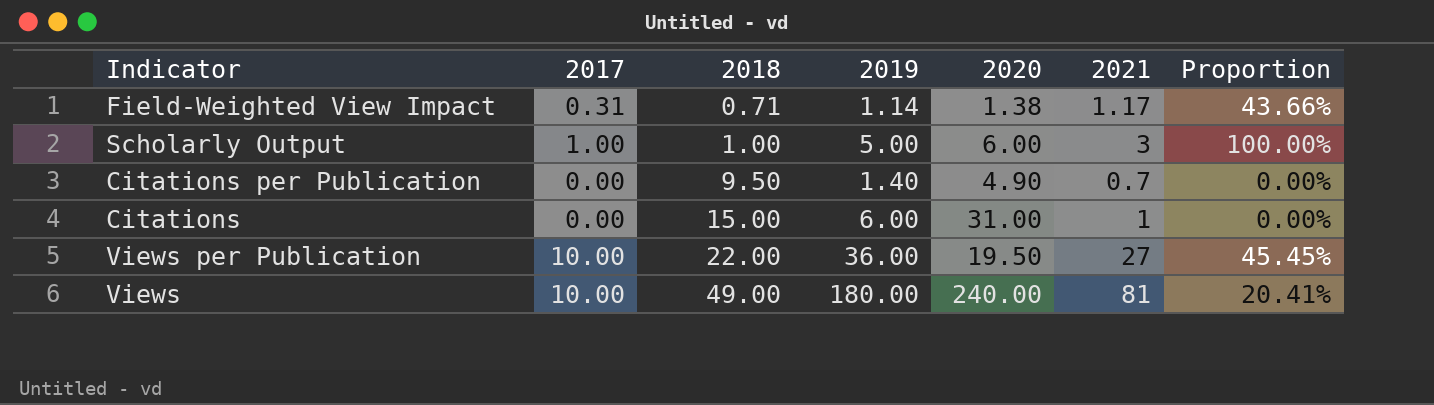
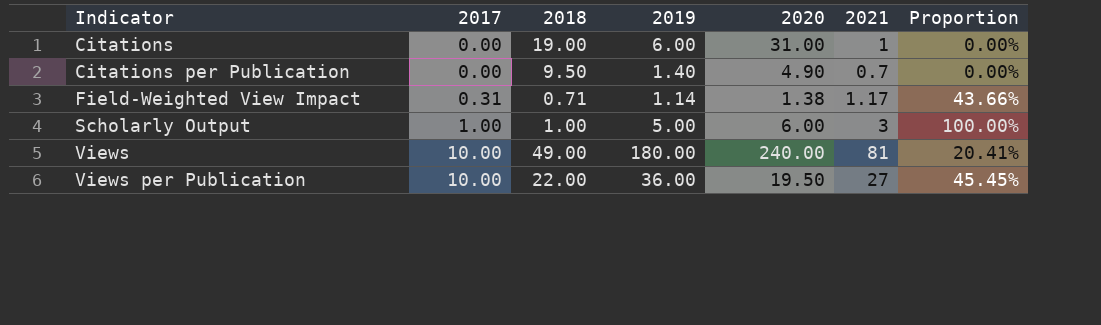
row order: 2018 ascending -> Indicator ascending
Citations | 2018: 15.00 -> 19.00

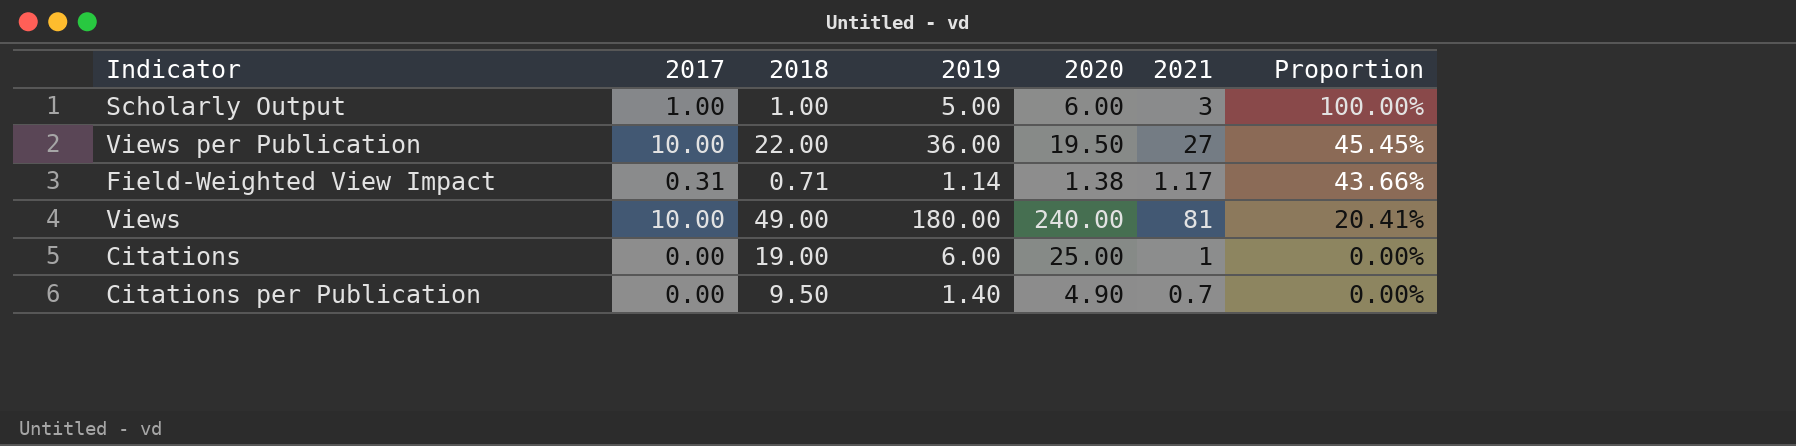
row order: Indicator ascending -> Proportion descending
Citations | 2020: 31.00 -> 25.00

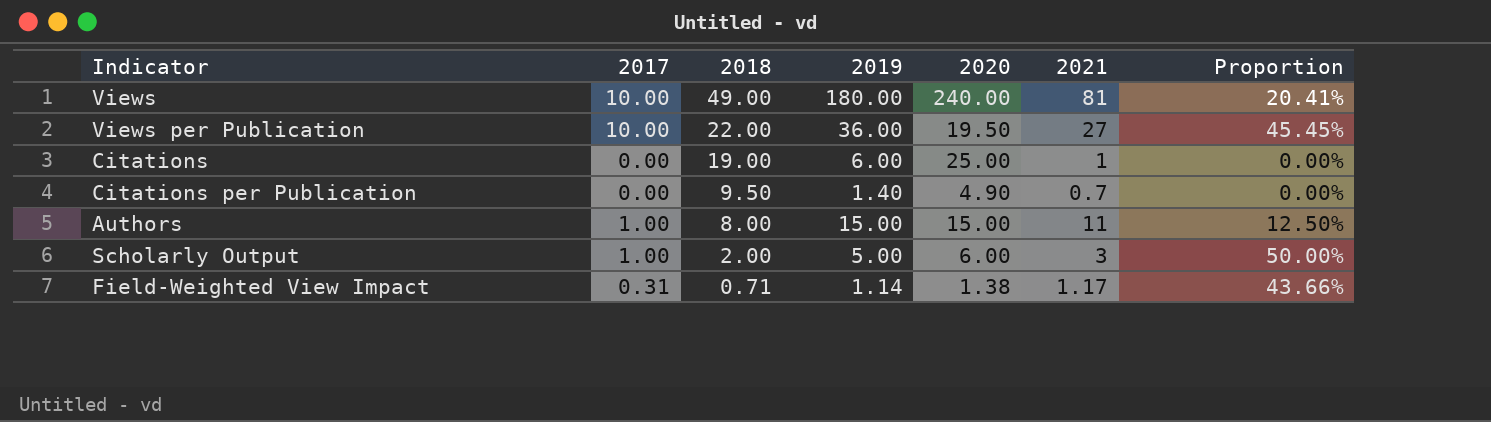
row order: Proportion descending -> 2018 descending
row Authors: none -> 1.00 | 8.00 | 15.00 | 15.00 | 11 | 12.50%
Scholarly Output | 2018: 1.00 -> 2.00
Scholarly Output | Proportion: 100.00% -> 50.00%

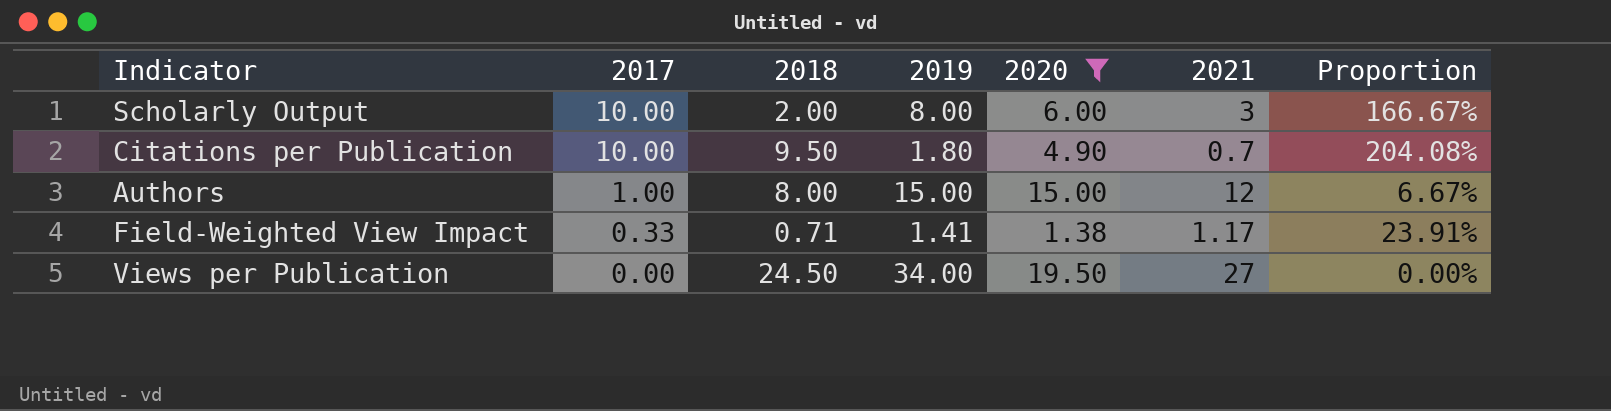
filter: none -> 2020 <= 19.50
row order: 2018 descending -> 2017 descending
column Proportion | formula: [2017] / [2018] -> [2017] / [2020]
Scholarly Output | 2017: 1.00 -> 10.00
Scholarly Output | 2019: 5.00 -> 8.00
Citations per Publication | 2017: 0.00 -> 10.00
Citations per Publication | 2019: 1.40 -> 1.80
Authors | 2021: 11 -> 12
Field-Weighted View Impact | 2017: 0.31 -> 0.33
Field-Weighted View Impact | 2019: 1.14 -> 1.41
Views per Publication | 2017: 10.00 -> 0.00
Views per Publication | 2018: 22.00 -> 24.50
Views per Publication | 2019: 36.00 -> 34.00

